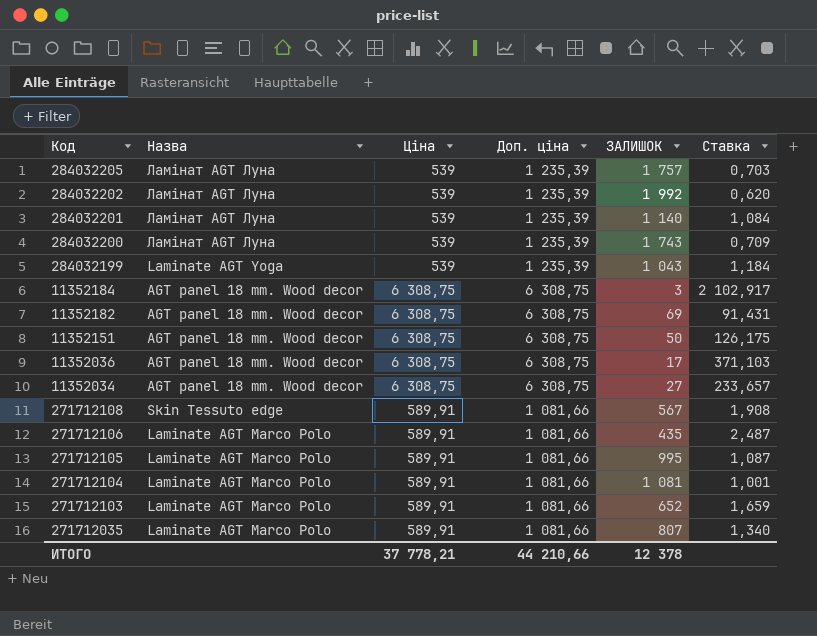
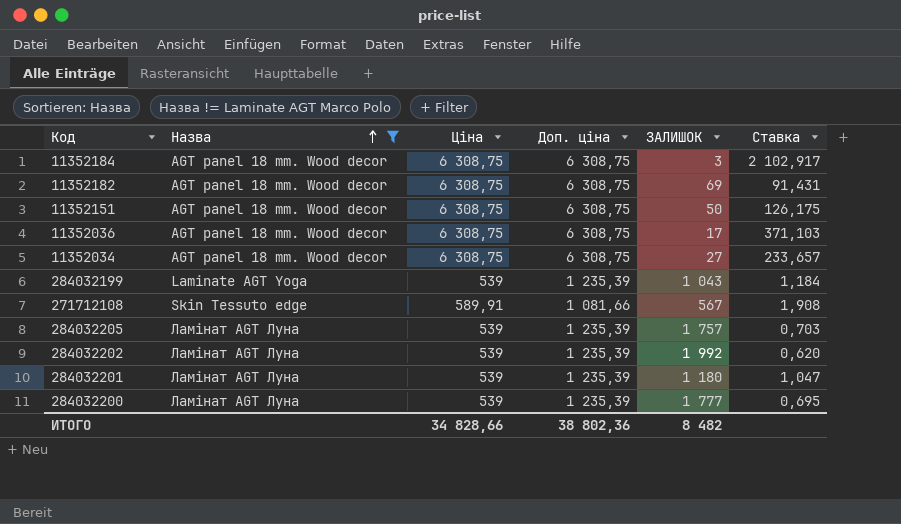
filter: none -> Назва != Laminate AGT Marco Polo
row order: none -> Назва ascending
284032201 | ЗАЛИШОК: 1 140 -> 1 180
284032201 | Ставка: 1,084 -> 1,047
284032200 | ЗАЛИШОК: 1 743 -> 1 777
284032200 | Ставка: 0,709 -> 0,695
ИТОГО | Ціна: 37 778,21 -> 34 828,66
ИТОГО | Доп. ціна: 44 210,66 -> 38 802,36
ИТОГО | ЗАЛИШОК: 12 378 -> 8 482

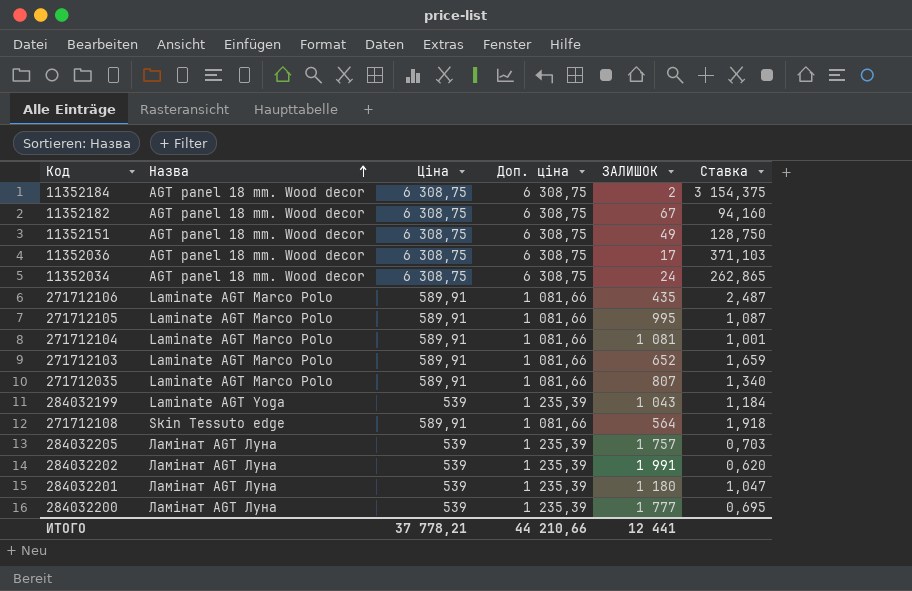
filter: Назва != Laminate AGT Marco Polo -> none
11352184 | ЗАЛИШОК: 3 -> 2
11352184 | Ставка: 2 102,917 -> 3 154,375
11352182 | ЗАЛИШОК: 69 -> 67
11352182 | Ставка: 91,431 -> 94,160
11352151 | ЗАЛИШОК: 50 -> 49
11352151 | Ставка: 126,175 -> 128,750
11352034 | ЗАЛИШОК: 27 -> 24
11352034 | Ставка: 233,657 -> 262,865
271712108 | ЗАЛИШОК: 567 -> 564
271712108 | Ставка: 1,908 -> 1,918
284032202 | ЗАЛИШОК: 1 992 -> 1 991
ИТОГО | Ціна: 34 828,66 -> 37 778,21
ИТОГО | Доп. ціна: 38 802,36 -> 44 210,66
ИТОГО | ЗАЛИШОК: 8 482 -> 12 441

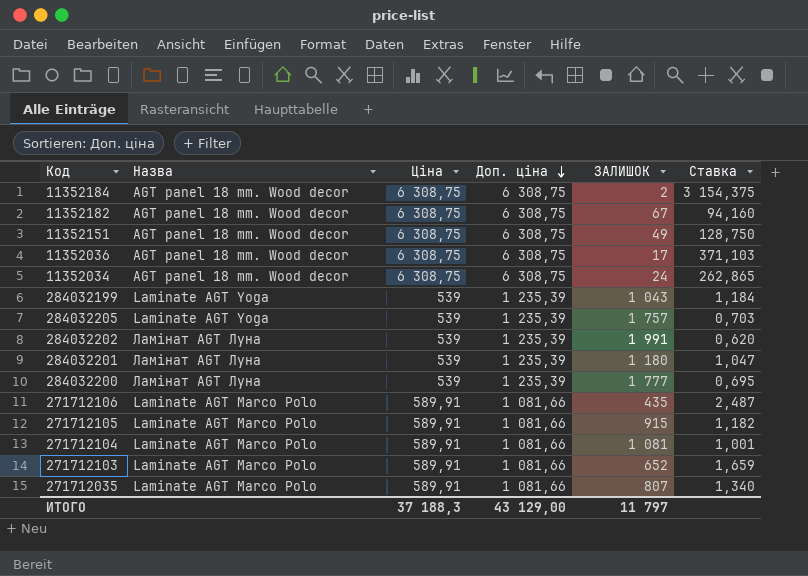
row order: Назва ascending -> Доп. ціна descending
row 271712108: Skin Tessuto edge | 589,91 | 1 081,66 | 564 | 1,918 -> none
284032205 | Назва: Ламінат AGT Луна -> Laminate AGT Yoga
271712105 | ЗАЛИШОК: 995 -> 915
271712105 | Ставка: 1,087 -> 1,182
ИТОГО | Ціна: 37 778,21 -> 37 188,3
ИТОГО | Доп. ціна: 44 210,66 -> 43 129,00
ИТОГО | ЗАЛИШОК: 12 441 -> 11 797

